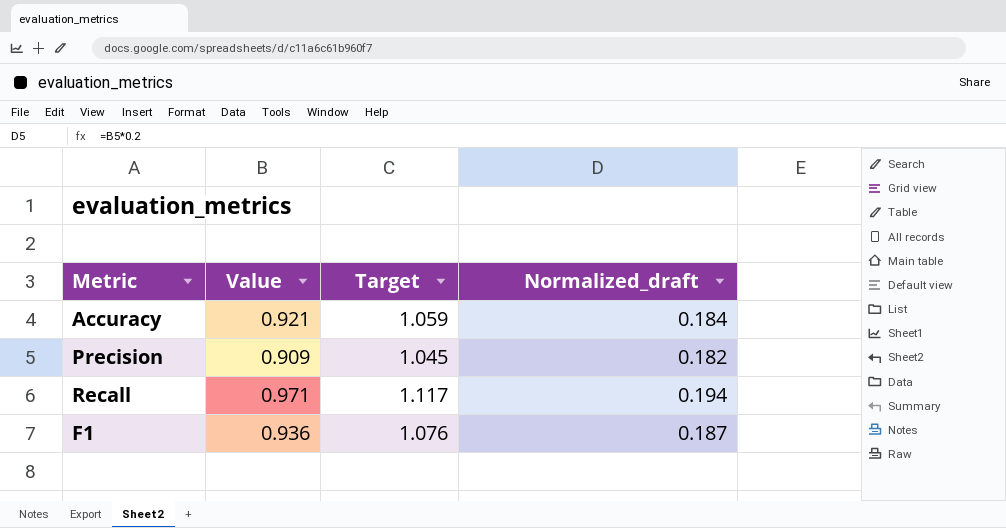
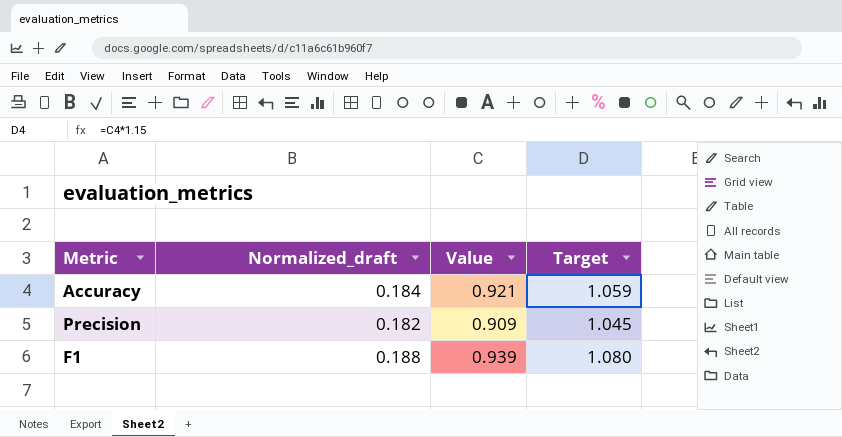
column Normalized_draft | position: 4 -> 2
row Recall: 0.971 | 1.117 | 0.194 -> none
F1 | Normalized_draft: 0.187 -> 0.188
F1 | Value: 0.936 -> 0.939
F1 | Target: 1.076 -> 1.080

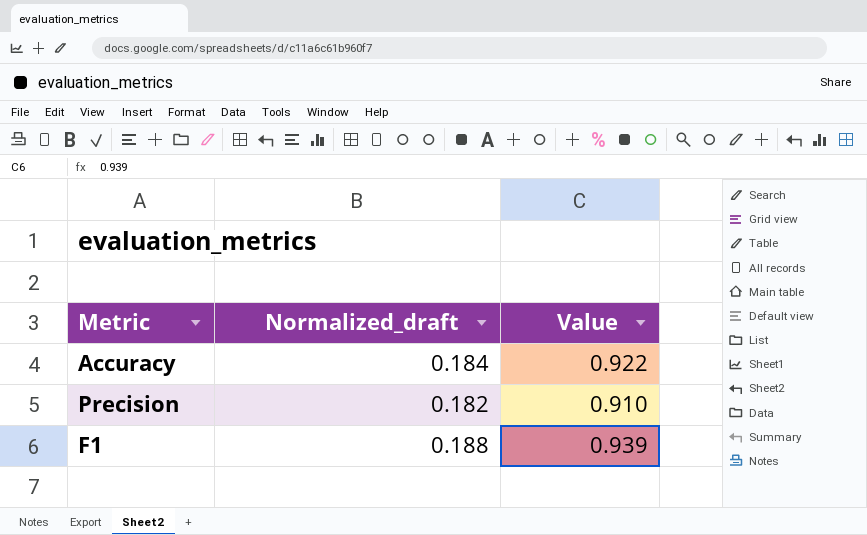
column Target | formula: [Value] * 1.15 -> none
Accuracy | Value: 0.921 -> 0.922
Precision | Value: 0.909 -> 0.910

